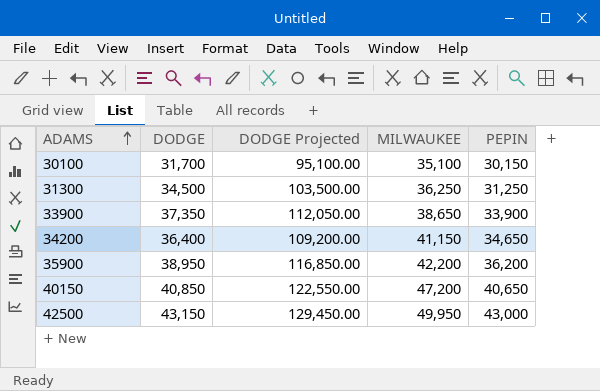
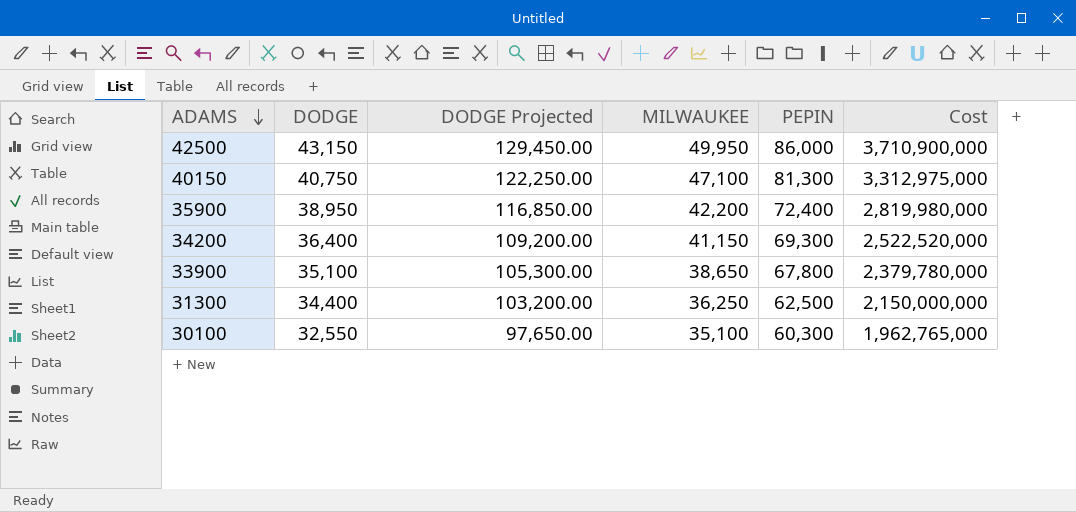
row order: ADAMS ascending -> ADAMS descending
column Cost | formula: none -> [DODGE] * [PEPIN]
42500 | PEPIN: 43,000 -> 86,000
40150 | DODGE: 40,850 -> 40,750
40150 | DODGE Projected: 122,550.00 -> 122,250.00
40150 | MILWAUKEE: 47,200 -> 47,100
40150 | PEPIN: 40,650 -> 81,300
35900 | PEPIN: 36,200 -> 72,400
34200 | PEPIN: 34,650 -> 69,300
33900 | DODGE: 37,350 -> 35,100
33900 | DODGE Projected: 112,050.00 -> 105,300.00
33900 | PEPIN: 33,900 -> 67,800
31300 | DODGE: 34,500 -> 34,400
31300 | DODGE Projected: 103,500.00 -> 103,200.00
31300 | PEPIN: 31,250 -> 62,500
30100 | DODGE: 31,700 -> 32,550
30100 | DODGE Projected: 95,100.00 -> 97,650.00
30100 | PEPIN: 30,150 -> 60,300

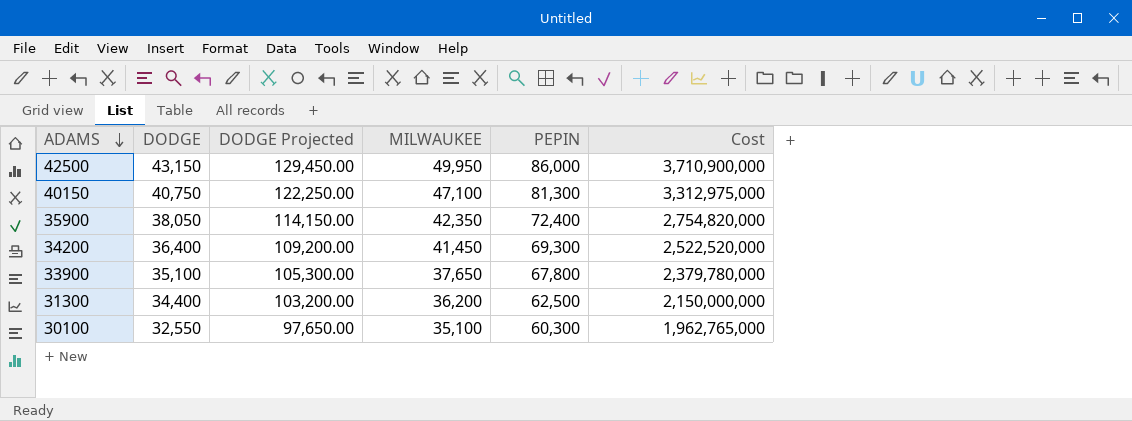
35900 | DODGE: 38,950 -> 38,050
35900 | DODGE Projected: 116,850.00 -> 114,150.00
35900 | MILWAUKEE: 42,200 -> 42,350
35900 | Cost: 2,819,980,000 -> 2,754,820,000
34200 | MILWAUKEE: 41,150 -> 41,450
33900 | MILWAUKEE: 38,650 -> 37,650
31300 | MILWAUKEE: 36,250 -> 36,200

